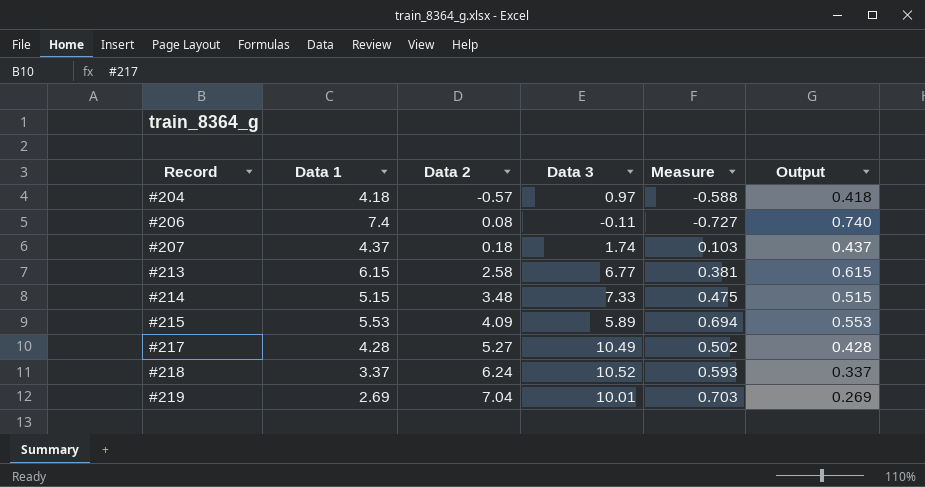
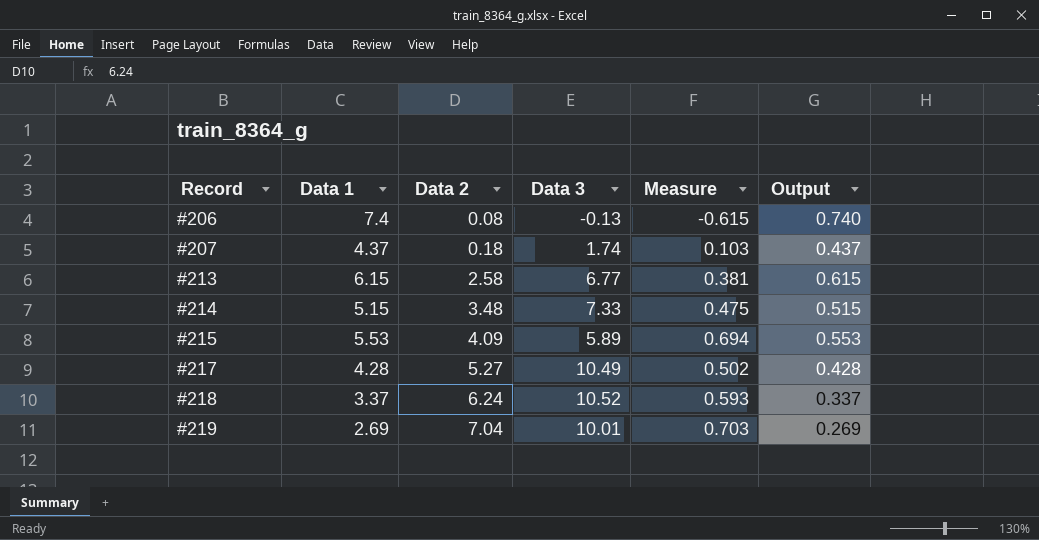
row #204: 4.18 | -0.57 | 0.97 | -0.588 | 0.418 -> none
#206 | Data 3: -0.11 -> -0.13
#206 | Measure: -0.727 -> -0.615

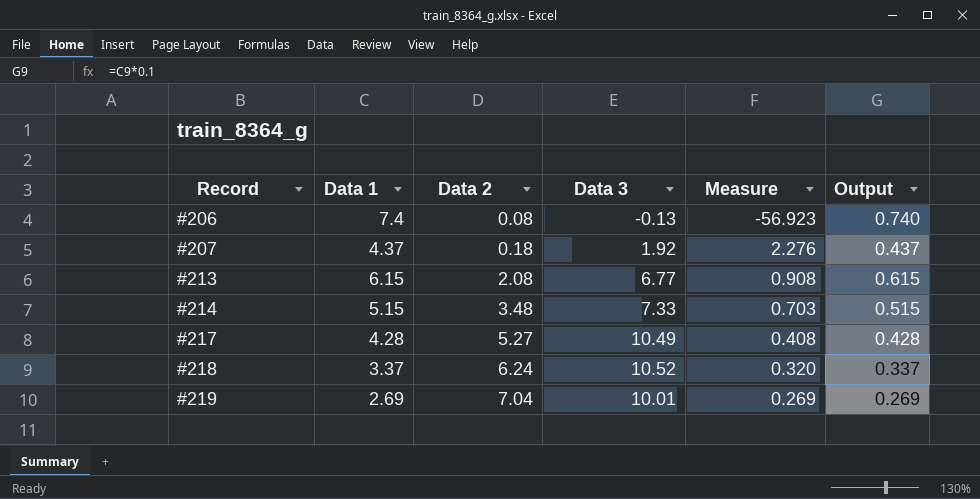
column Measure | formula: [Data 2] / [Data 3] -> [Data 1] / [Data 3]
row #215: 5.53 | 4.09 | 5.89 | 0.694 | 0.553 -> none
#207 | Data 3: 1.74 -> 1.92
#213 | Data 2: 2.58 -> 2.08

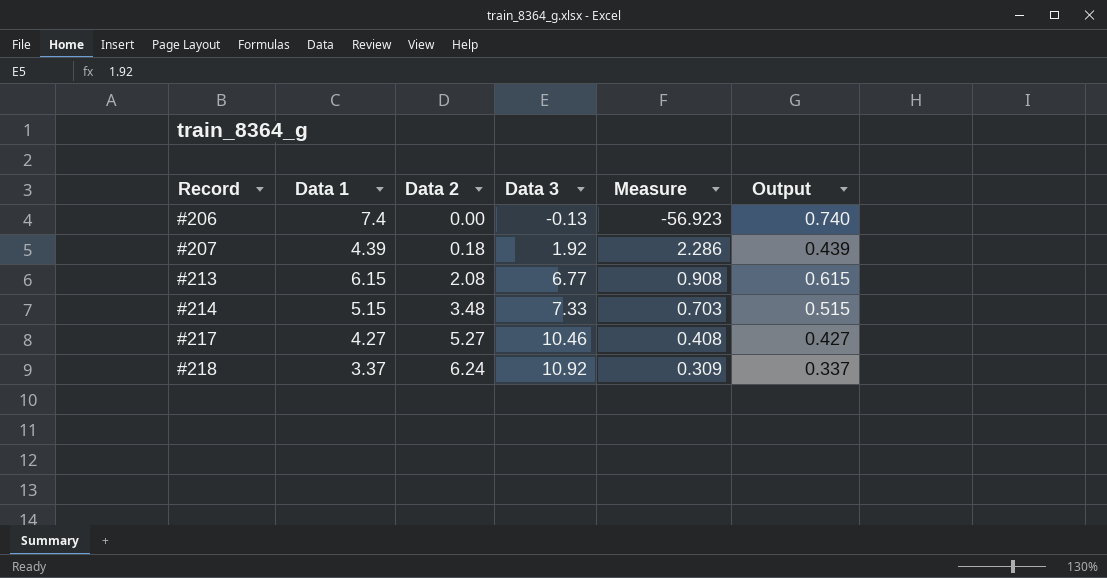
row #219: 2.69 | 7.04 | 10.01 | 0.269 | 0.269 -> none
#206 | Data 2: 0.08 -> 0.00
#207 | Data 1: 4.37 -> 4.39
#207 | Measure: 2.276 -> 2.286
#207 | Output: 0.437 -> 0.439
#217 | Data 1: 4.28 -> 4.27
#217 | Data 3: 10.49 -> 10.46
#217 | Output: 0.428 -> 0.427
#218 | Data 3: 10.52 -> 10.92
#218 | Measure: 0.320 -> 0.309

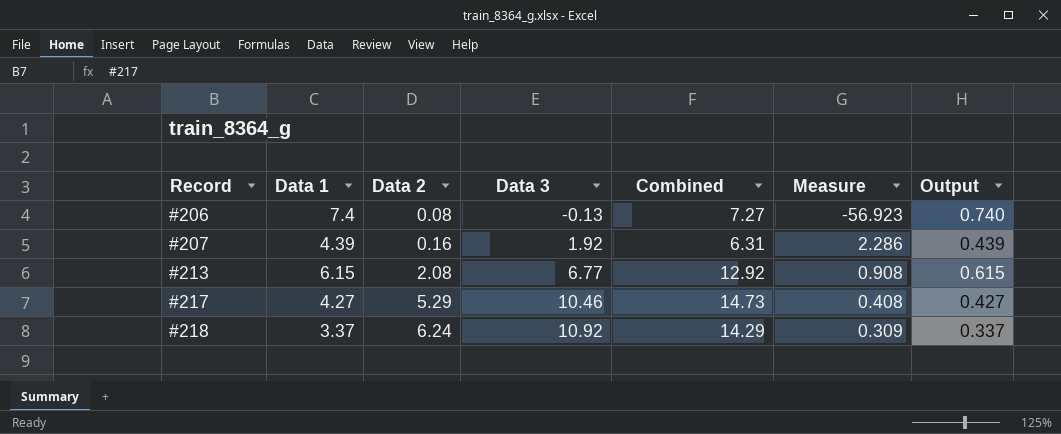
column Combined | formula: none -> [Data 1] + [Data 3]
row #214: 5.15 | 3.48 | 7.33 | 0.703 | 0.515 -> none
#206 | Data 2: 0.00 -> 0.08
#207 | Data 2: 0.18 -> 0.16
#217 | Data 2: 5.27 -> 5.29

